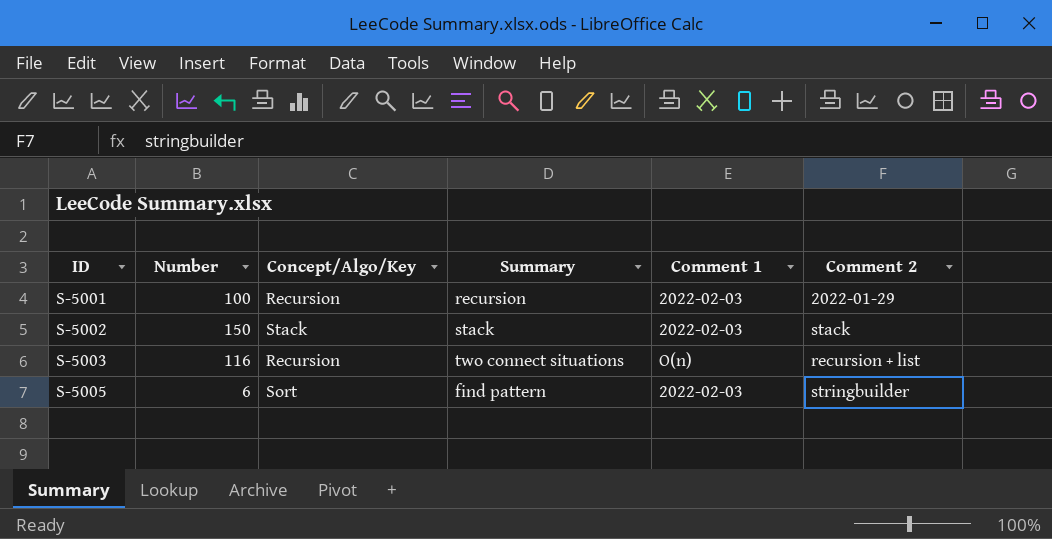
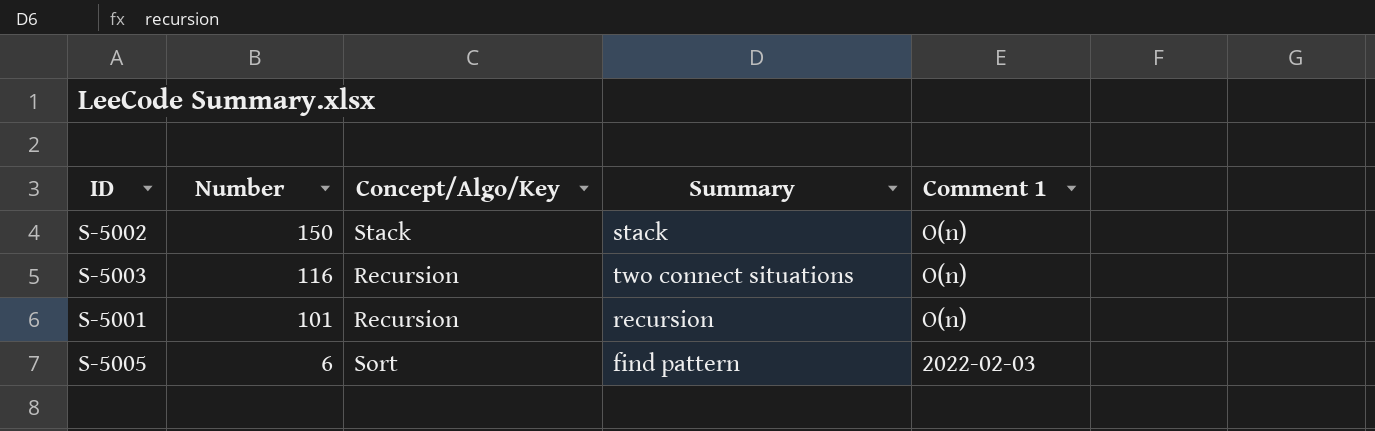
row order: ID ascending -> Number descending
column Comment 2 | position: 6 -> none
S-5002 | Comment 1: 2022-02-03 -> O(n)
S-5001 | Number: 100 -> 101
S-5001 | Comment 1: 2022-02-03 -> O(n)

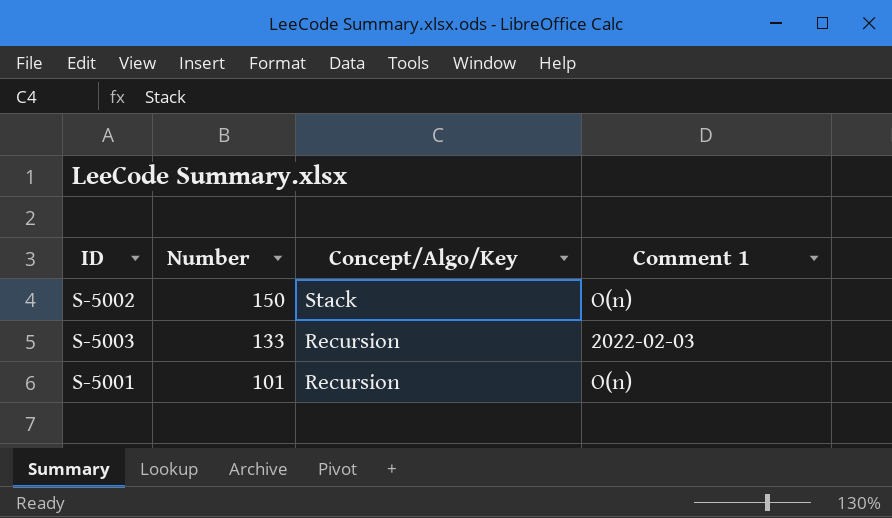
column Summary | position: 4 -> none
row S-5005: 6 | Sort | find pattern | 2022-02-03 -> none
S-5003 | Number: 116 -> 133
S-5003 | Comment 1: O(n) -> 2022-02-03

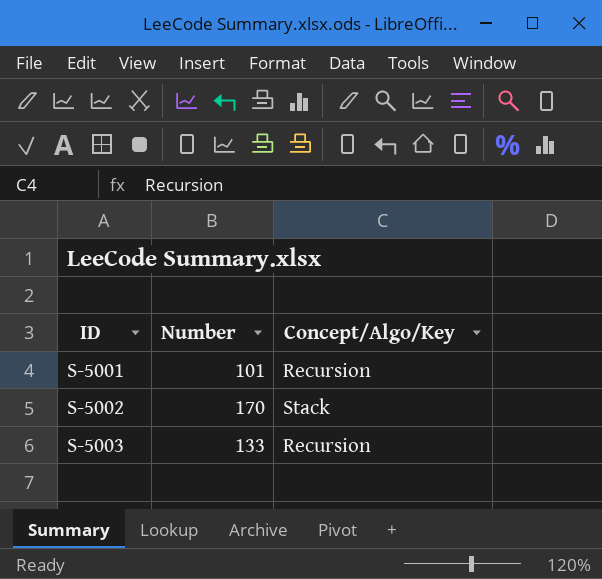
row order: Number descending -> ID ascending
column Comment 1 | position: 4 -> none
S-5002 | Number: 150 -> 170

